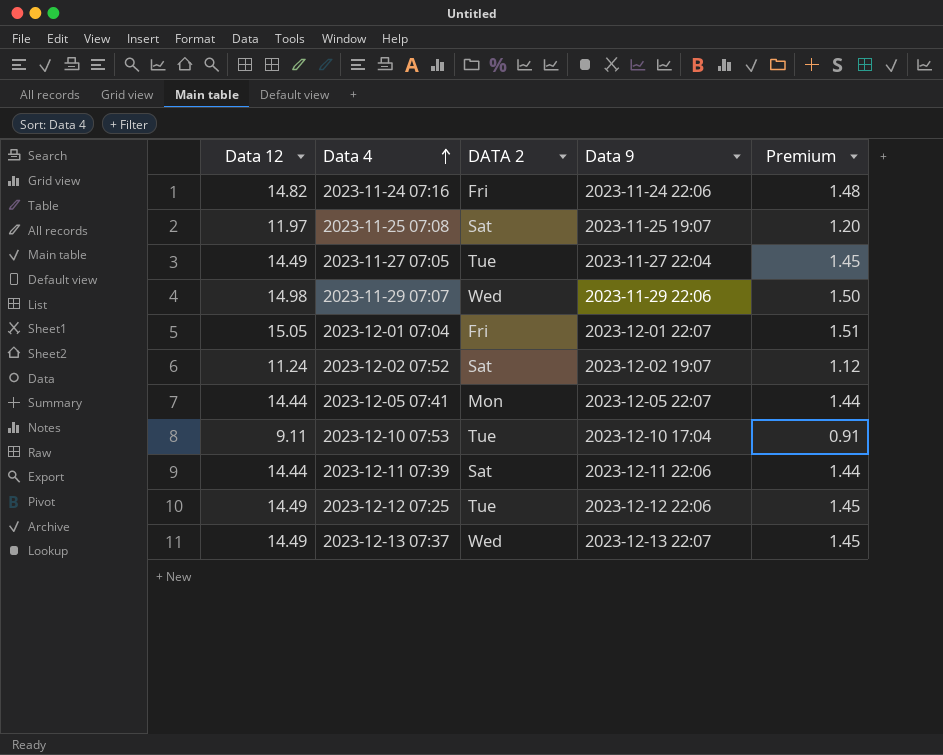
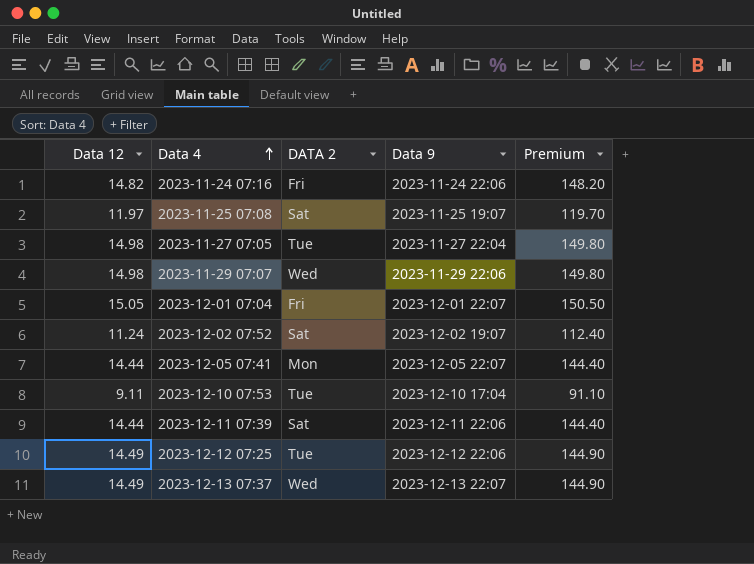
column Premium | formula: [Data 12] * 0.1 -> [Data 12] * 10
2023-11-27 07:05 | Data 12: 14.49 -> 14.98

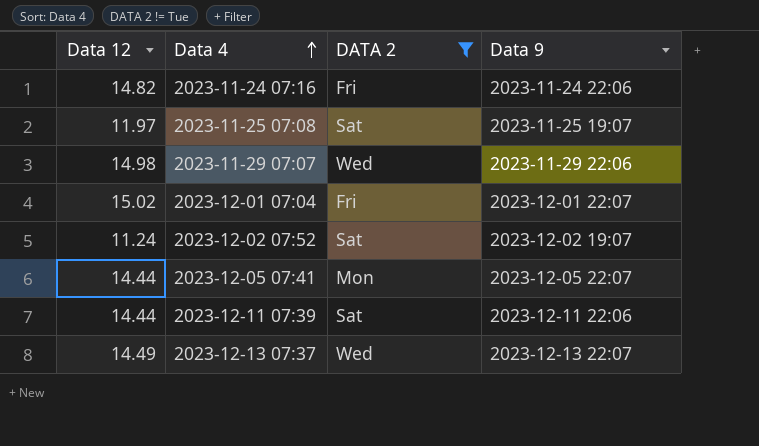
filter: none -> DATA 2 != Tue
column Premium | formula: [Data 12] * 10 -> none
2023-12-01 07:04 | Data 12: 15.05 -> 15.02

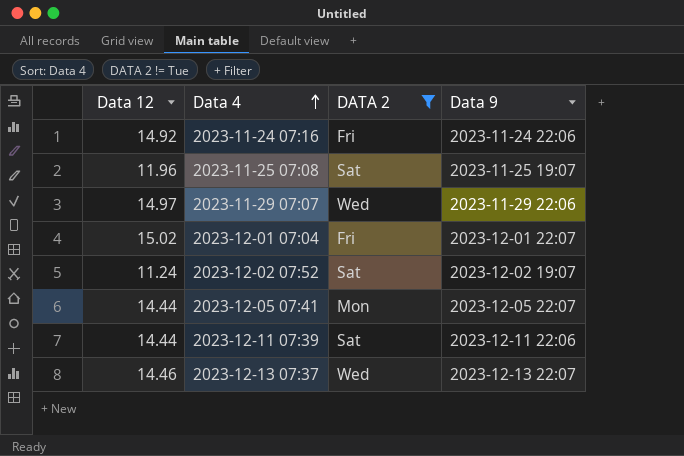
2023-11-24 07:16 | Data 12: 14.82 -> 14.92
2023-11-25 07:08 | Data 12: 11.97 -> 11.96
2023-11-29 07:07 | Data 12: 14.98 -> 14.97
2023-12-13 07:37 | Data 12: 14.49 -> 14.46

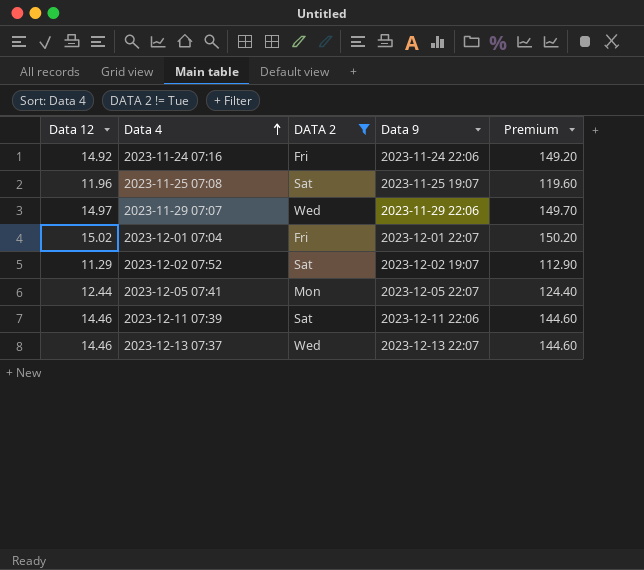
column Premium | formula: none -> [Data 12] * 10
2023-12-02 07:52 | Data 12: 11.24 -> 11.29
2023-12-05 07:41 | Data 12: 14.44 -> 12.44
2023-12-11 07:39 | Data 12: 14.44 -> 14.46

